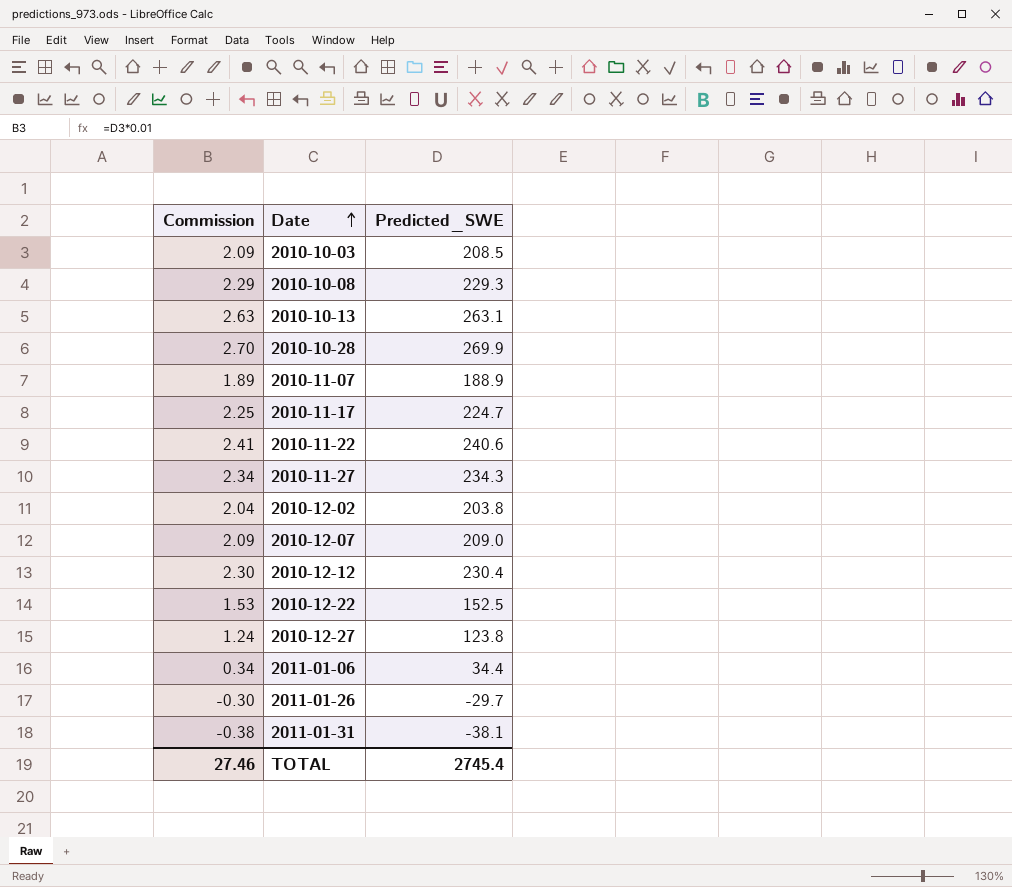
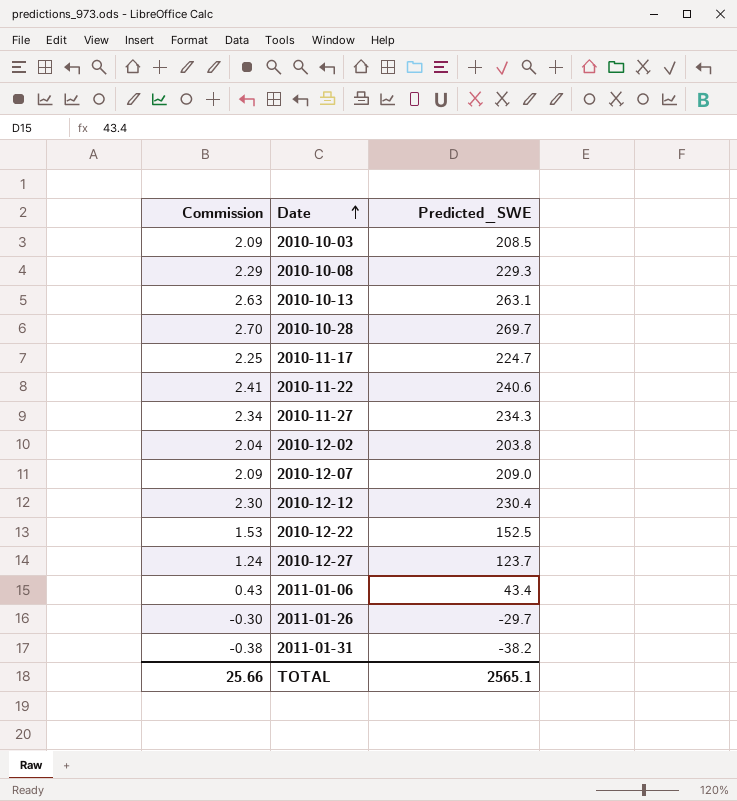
row 2010-11-07: 1.89 | 188.9 -> none
2010-10-28 | Predicted_SWE: 269.9 -> 269.7
2010-12-27 | Predicted_SWE: 123.8 -> 123.7
2011-01-06 | Commission: 0.34 -> 0.43
2011-01-06 | Predicted_SWE: 34.4 -> 43.4
2011-01-31 | Predicted_SWE: -38.1 -> -38.2
TOTAL | Commission: 27.46 -> 25.66
TOTAL | Predicted_SWE: 2745.4 -> 2565.1

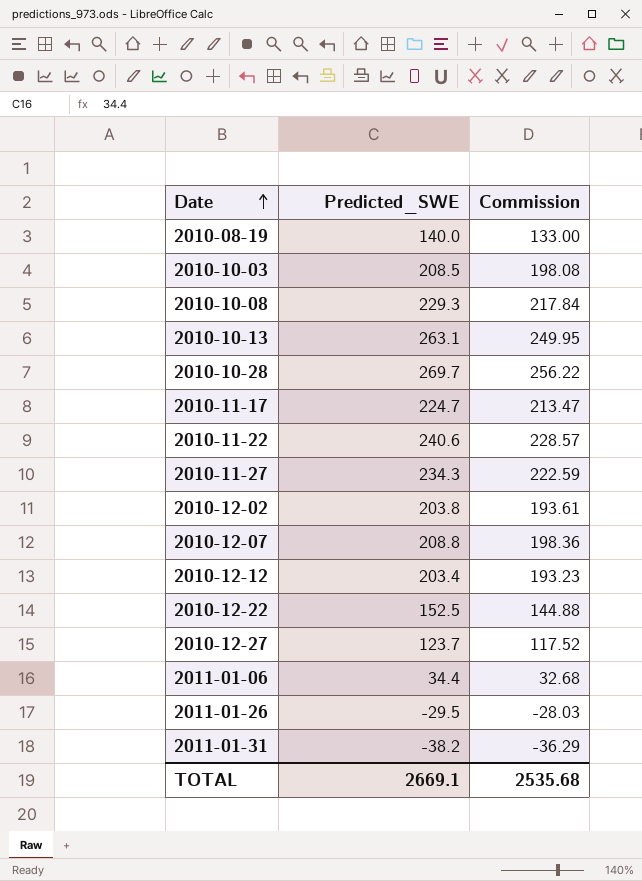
column Commission | formula: [Predicted_SWE] * 0.01 -> [Predicted_SWE] * 0.95
column Commission | position: 1 -> 3
row 2010-08-19: none -> 140.0 | 133.00
2010-12-07 | Predicted_SWE: 209.0 -> 208.8
2010-12-12 | Predicted_SWE: 230.4 -> 203.4
2011-01-06 | Predicted_SWE: 43.4 -> 34.4
2011-01-26 | Predicted_SWE: -29.7 -> -29.5
TOTAL | Predicted_SWE: 2565.1 -> 2669.1
TOTAL | Commission: 25.66 -> 2535.68

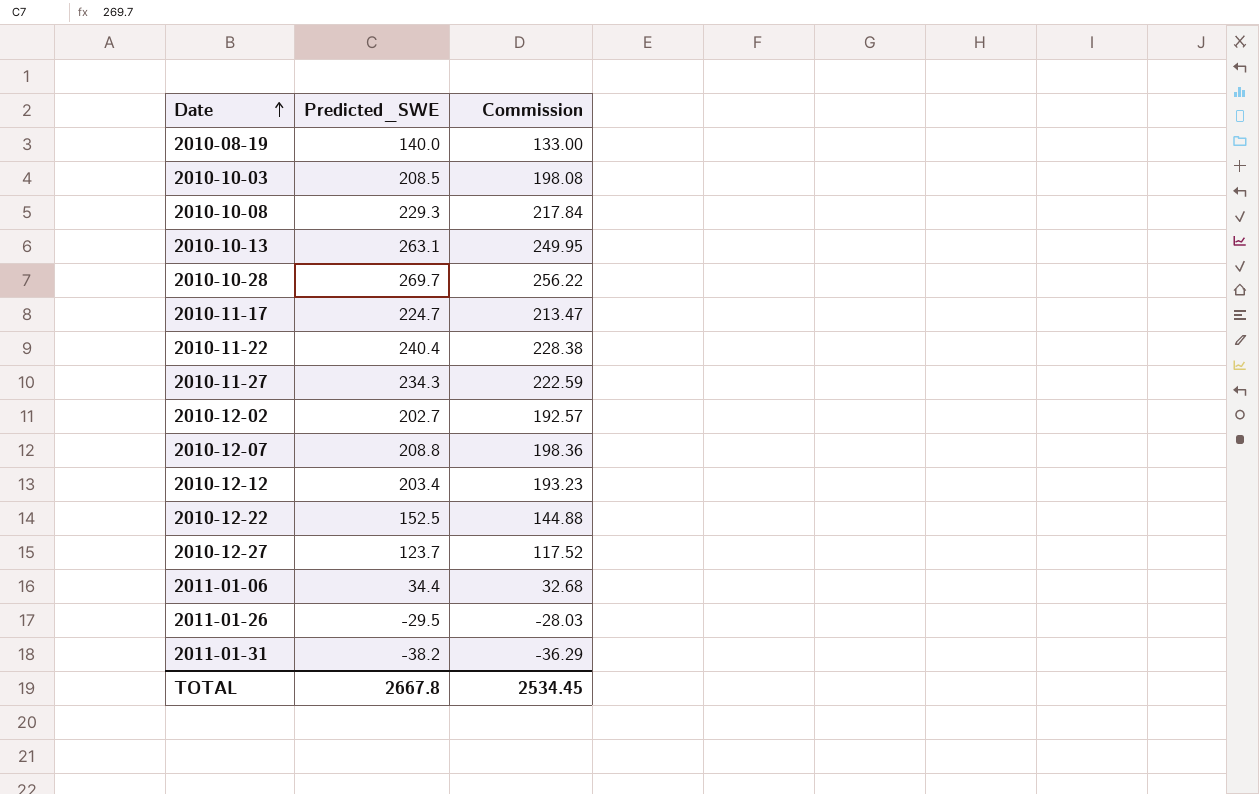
2010-11-22 | Predicted_SWE: 240.6 -> 240.4
2010-11-22 | Commission: 228.57 -> 228.38
2010-12-02 | Predicted_SWE: 203.8 -> 202.7
2010-12-02 | Commission: 193.61 -> 192.57
TOTAL | Predicted_SWE: 2669.1 -> 2667.8
TOTAL | Commission: 2535.68 -> 2534.45

